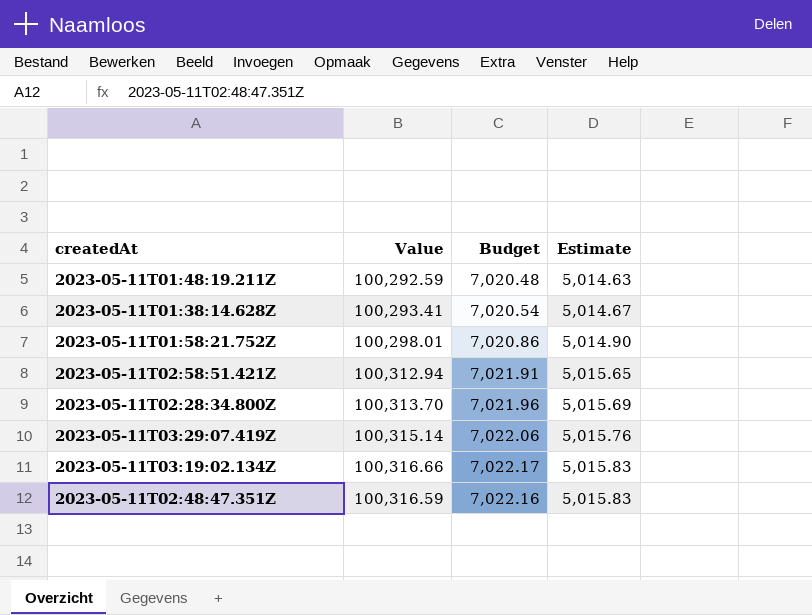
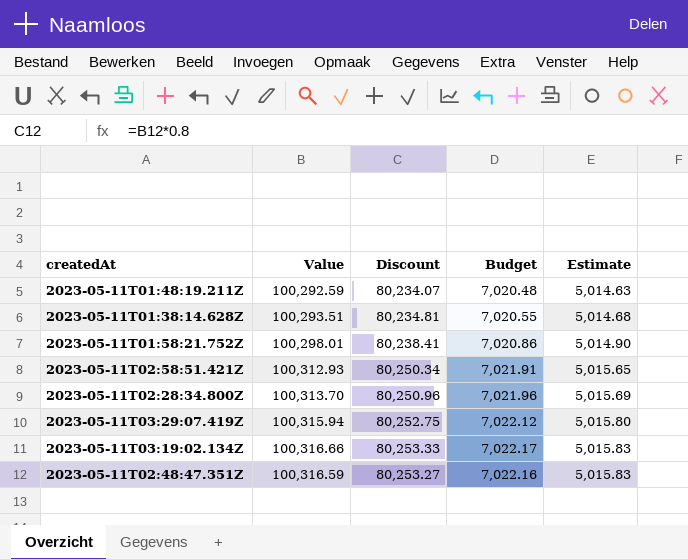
column Discount | formula: none -> [Value] * 0.8
2023-05-11T01:38:14.628Z | Value: 100,293.41 -> 100,293.51
2023-05-11T01:38:14.628Z | Budget: 7,020.54 -> 7,020.55
2023-05-11T01:38:14.628Z | Estimate: 5,014.67 -> 5,014.68
2023-05-11T02:58:51.421Z | Value: 100,312.94 -> 100,312.93
2023-05-11T03:29:07.419Z | Value: 100,315.14 -> 100,315.94
2023-05-11T03:29:07.419Z | Budget: 7,022.06 -> 7,022.12
2023-05-11T03:29:07.419Z | Estimate: 5,015.76 -> 5,015.80

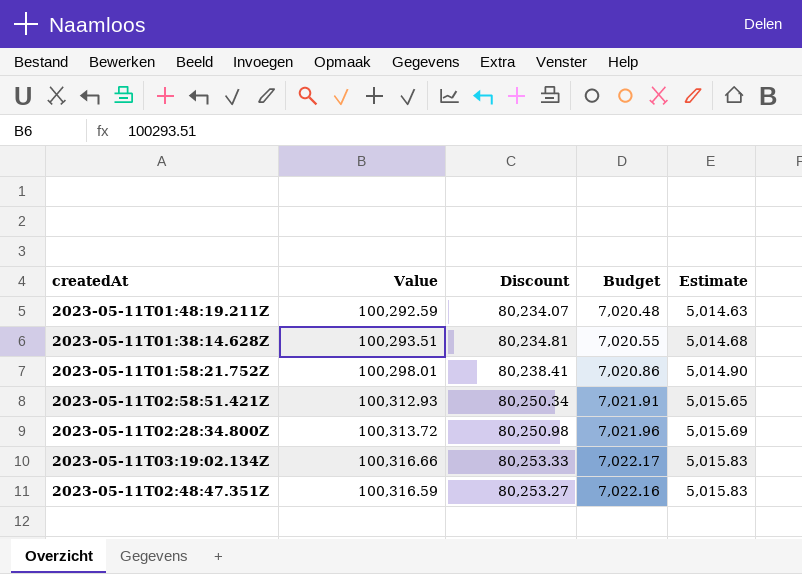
row 2023-05-11T03:29:07.419Z: 100,315.94 | 80,252.75 | 7,022.12 | 5,015.80 -> none
2023-05-11T02:28:34.800Z | Value: 100,313.70 -> 100,313.72
2023-05-11T02:28:34.800Z | Discount: 80,250.96 -> 80,250.98

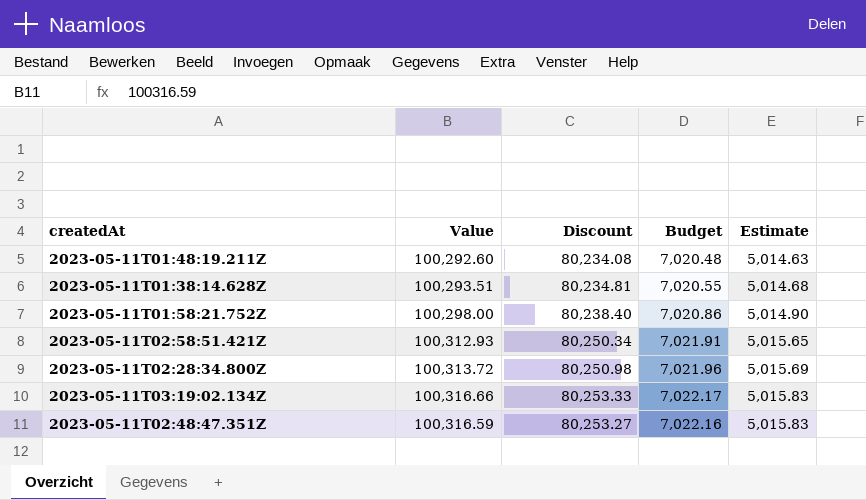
2023-05-11T01:48:19.211Z | Value: 100,292.59 -> 100,292.60
2023-05-11T01:48:19.211Z | Discount: 80,234.07 -> 80,234.08
2023-05-11T01:58:21.752Z | Value: 100,298.01 -> 100,298.00
2023-05-11T01:58:21.752Z | Discount: 80,238.41 -> 80,238.40

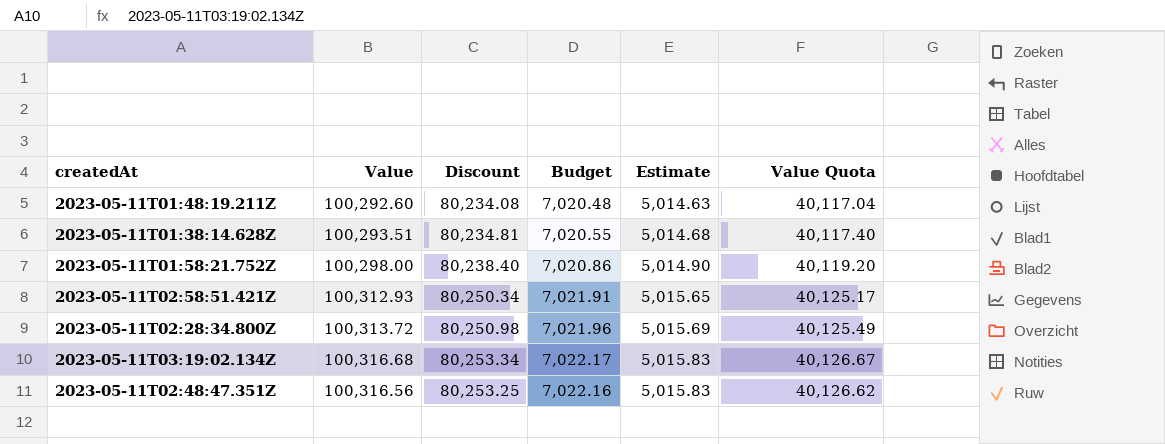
column Value Quota | formula: none -> [Value] * 0.4
2023-05-11T03:19:02.134Z | Value: 100,316.66 -> 100,316.68
2023-05-11T03:19:02.134Z | Discount: 80,253.33 -> 80,253.34
2023-05-11T02:48:47.351Z | Value: 100,316.59 -> 100,316.56
2023-05-11T02:48:47.351Z | Discount: 80,253.27 -> 80,253.25

